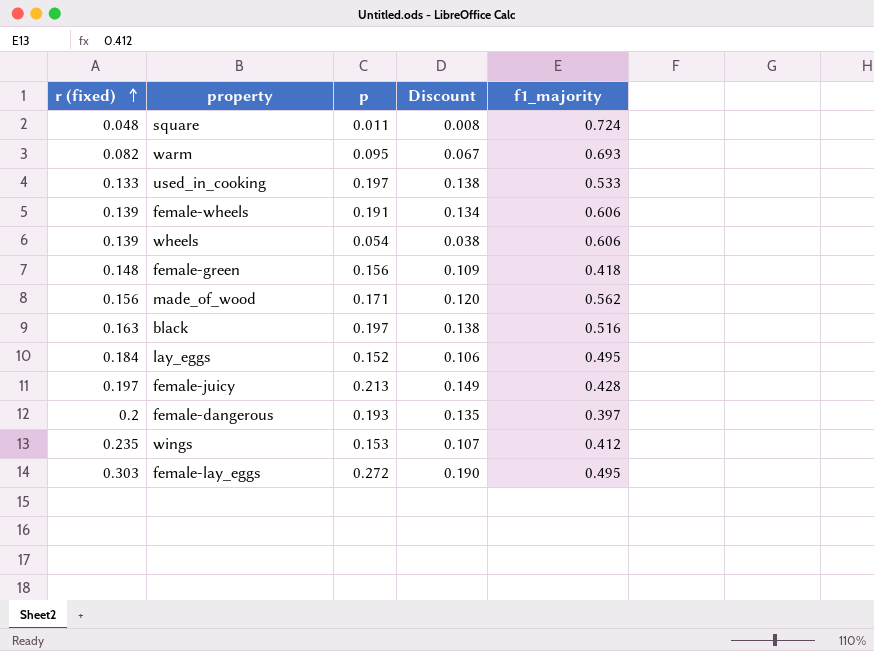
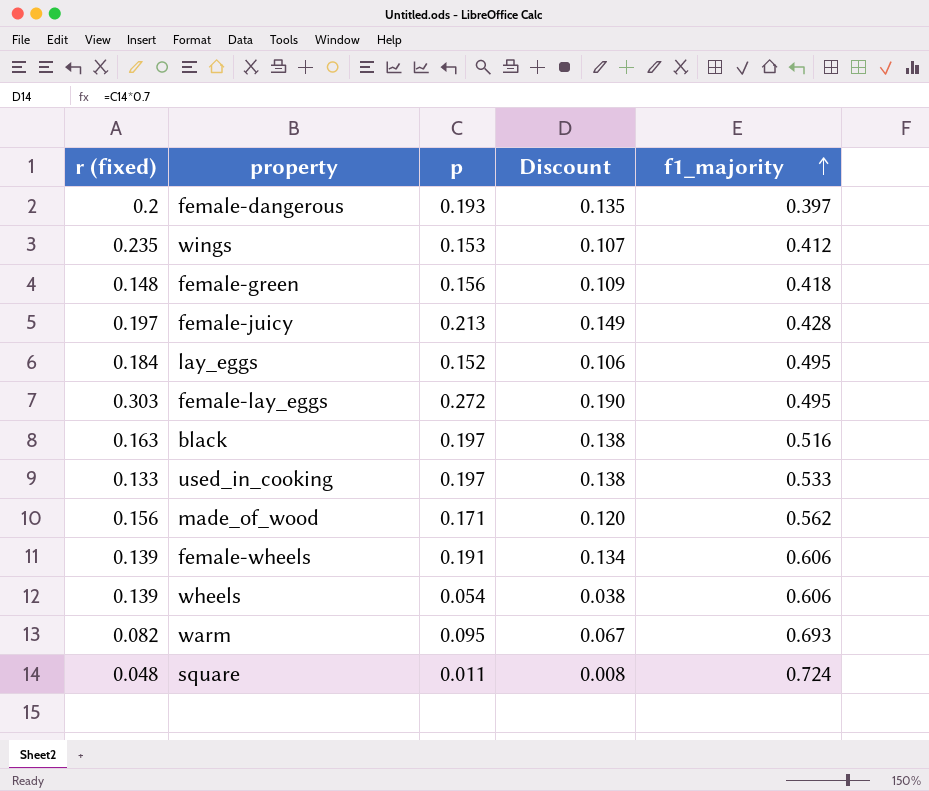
row order: r (fixed) ascending -> f1_majority ascending

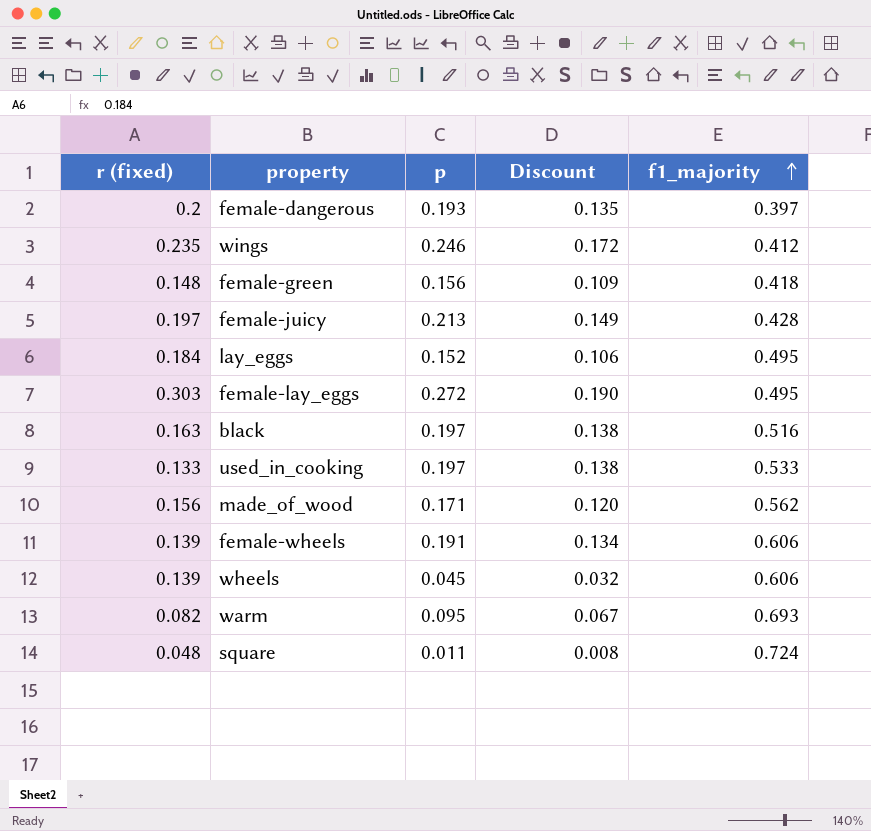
wings | p: 0.153 -> 0.246
wings | Discount: 0.107 -> 0.172
wheels | p: 0.054 -> 0.045
wheels | Discount: 0.038 -> 0.032

